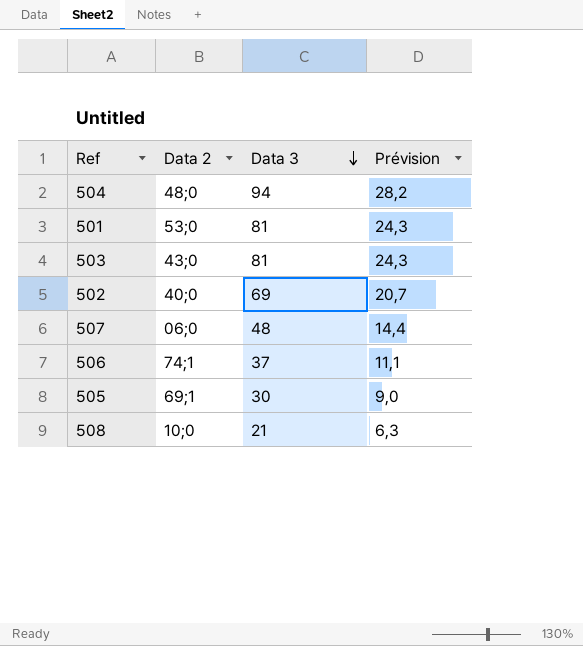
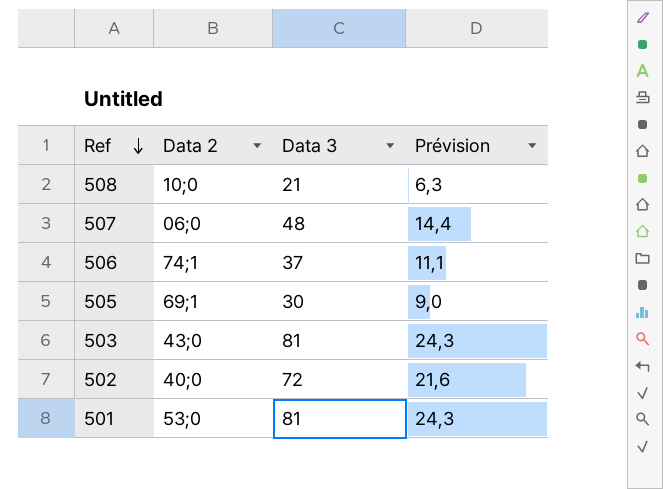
row order: Data 3 descending -> Ref descending
row 504: 48;0 | 94 | 28,2 -> none
502 | Data 3: 69 -> 72
502 | Prévision: 20,7 -> 21,6

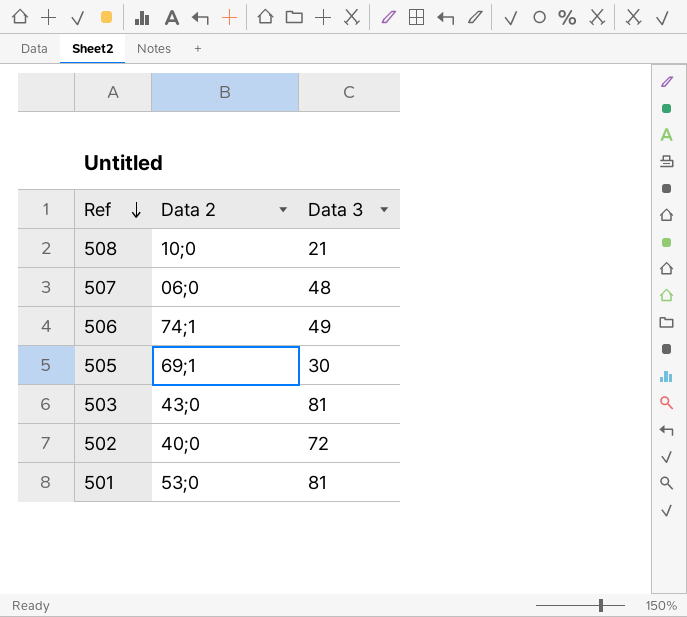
column Prévision | formula: [Data 3] * 0,3 -> none
506 | Data 3: 37 -> 49

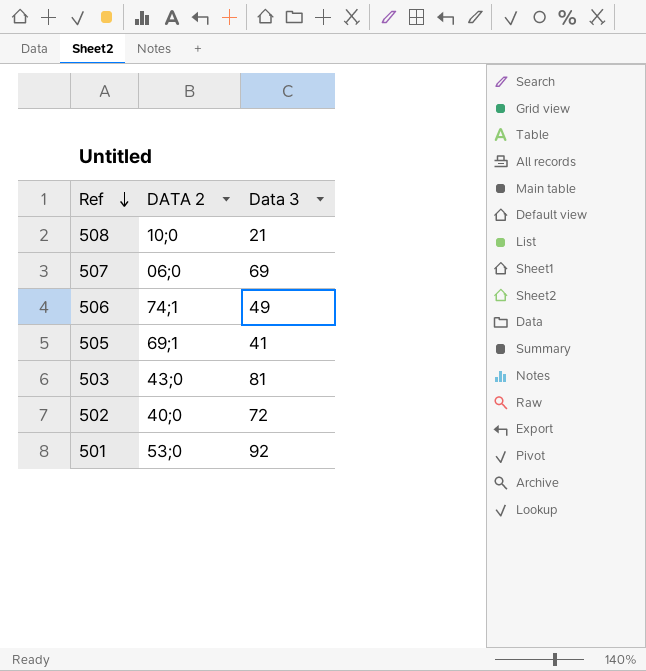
column name: Data 2 -> DATA 2
507 | Data 3: 48 -> 69
505 | Data 3: 30 -> 41
501 | Data 3: 81 -> 92

